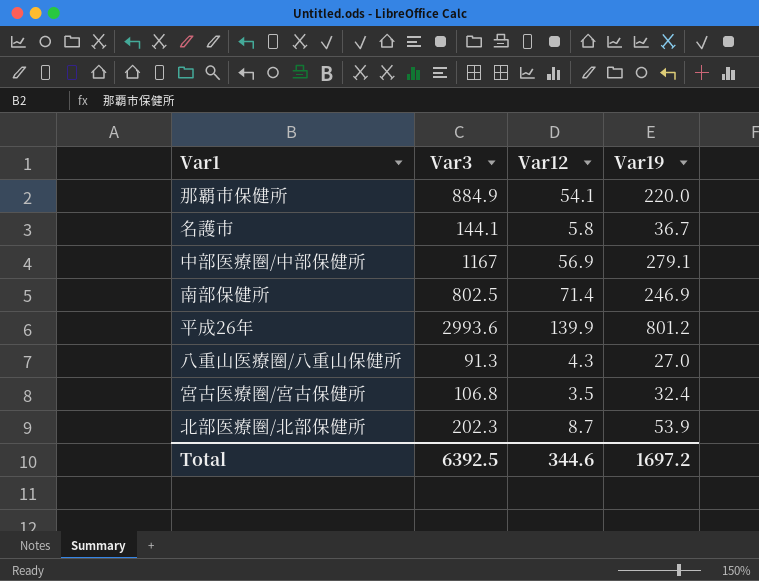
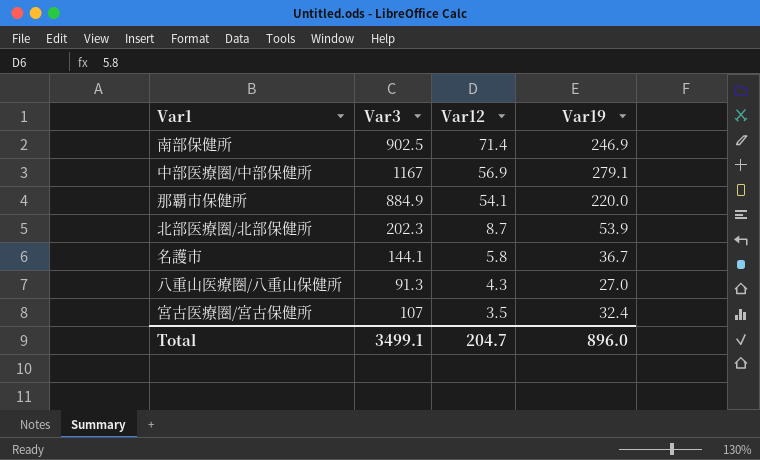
row order: none -> Var12 descending
row 平成26年: 2993.6 | 139.9 | 801.2 -> none
南部保健所 | Var3: 802.5 -> 902.5
宮古医療圏/宮古保健所 | Var3: 106.8 -> 107
Total | Var3: 6392.5 -> 3499.1
Total | Var12: 344.6 -> 204.7
Total | Var19: 1697.2 -> 896.0

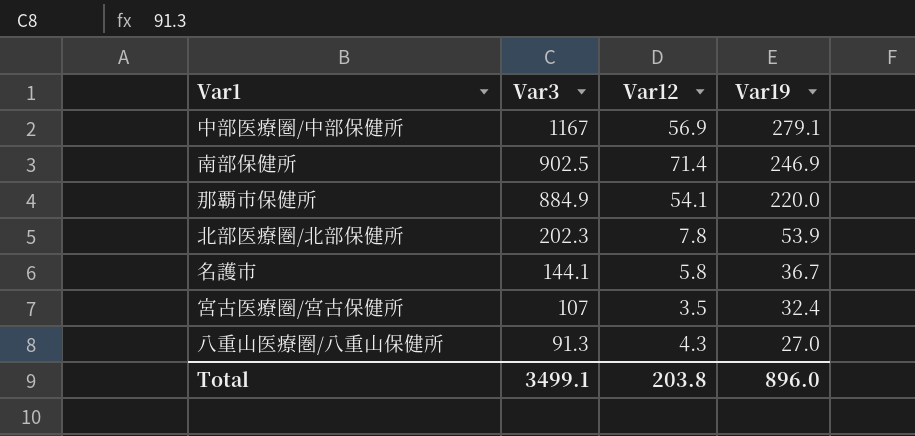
row order: Var12 descending -> Var3 descending
北部医療圏/北部保健所 | Var12: 8.7 -> 7.8
Total | Var12: 204.7 -> 203.8

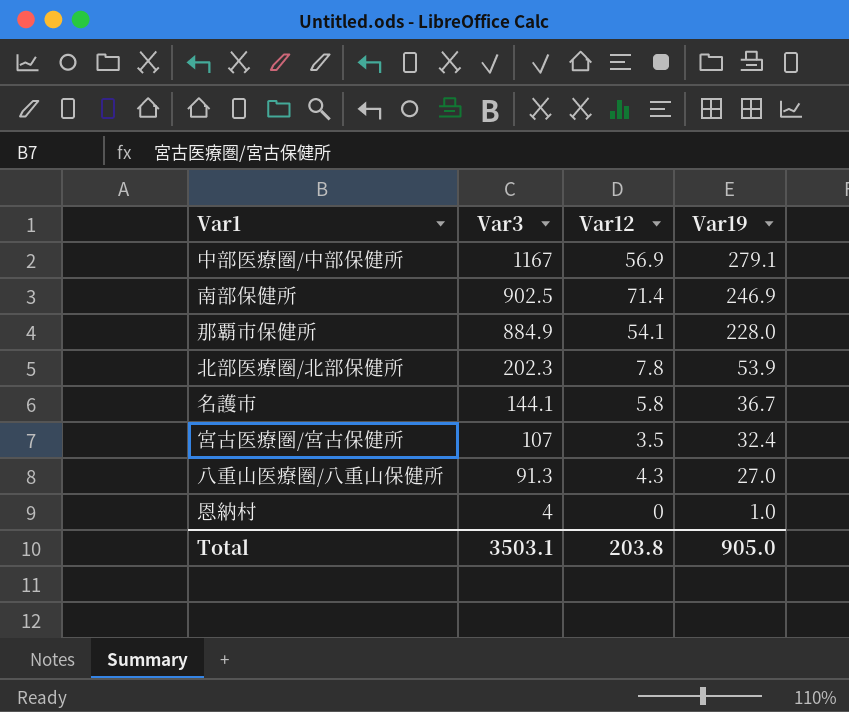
那覇市保健所 | Var19: 220.0 -> 228.0
row 恩納村: none -> 4 | 0 | 1.0
Total | Var3: 3499.1 -> 3503.1
Total | Var19: 896.0 -> 905.0

